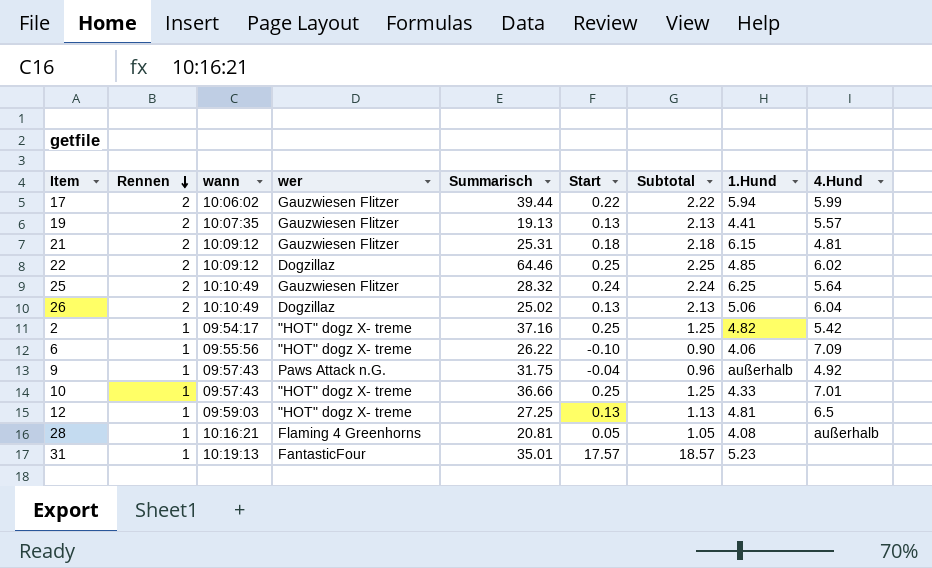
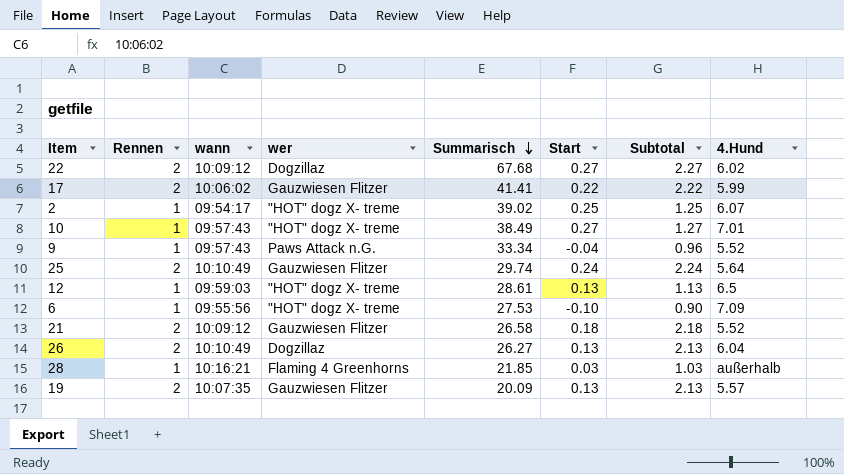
row order: Rennen descending -> Summarisch descending
column 1.Hund | position: 8 -> none
row 31: 1 | 10:19:13 | FantasticFour | 35.01 | 17.57 | 18.57 | 5.23 | none -> none
22 | Summarisch: 64.46 -> 67.68
22 | Start: 0.25 -> 0.27
22 | Subtotal: 2.25 -> 2.27
17 | Summarisch: 39.44 -> 41.41
2 | Summarisch: 37.16 -> 39.02
2 | 4.Hund: 5.42 -> 6.07
10 | Summarisch: 36.66 -> 38.49
10 | Start: 0.25 -> 0.27
10 | Subtotal: 1.25 -> 1.27
9 | Summarisch: 31.75 -> 33.34
9 | 4.Hund: 4.92 -> 5.52
25 | Summarisch: 28.32 -> 29.74
12 | Summarisch: 27.25 -> 28.61
6 | Summarisch: 26.22 -> 27.53
21 | Summarisch: 25.31 -> 26.58
21 | 4.Hund: 4.81 -> 5.52
26 | Summarisch: 25.02 -> 26.27
28 | Summarisch: 20.81 -> 21.85
28 | Start: 0.05 -> 0.03
28 | Subtotal: 1.05 -> 1.03
19 | Summarisch: 19.13 -> 20.09

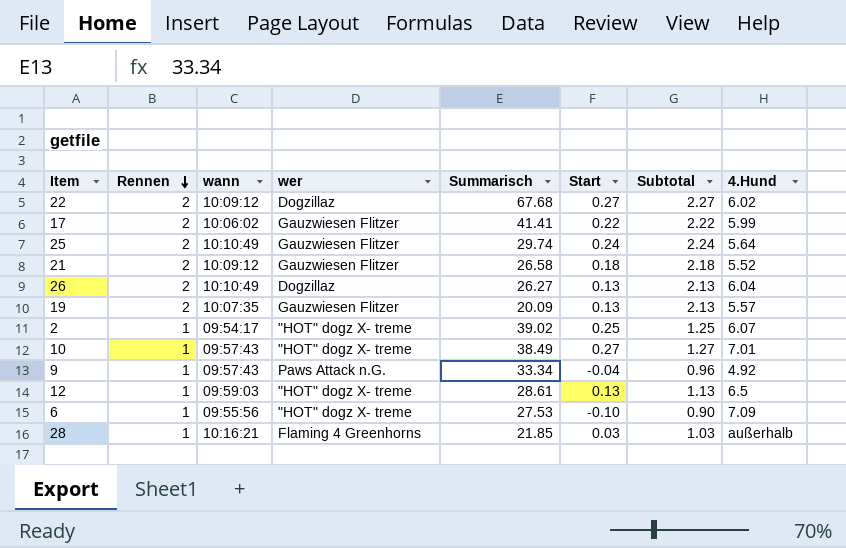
row order: Summarisch descending -> Rennen descending
9 | 4.Hund: 5.52 -> 4.92

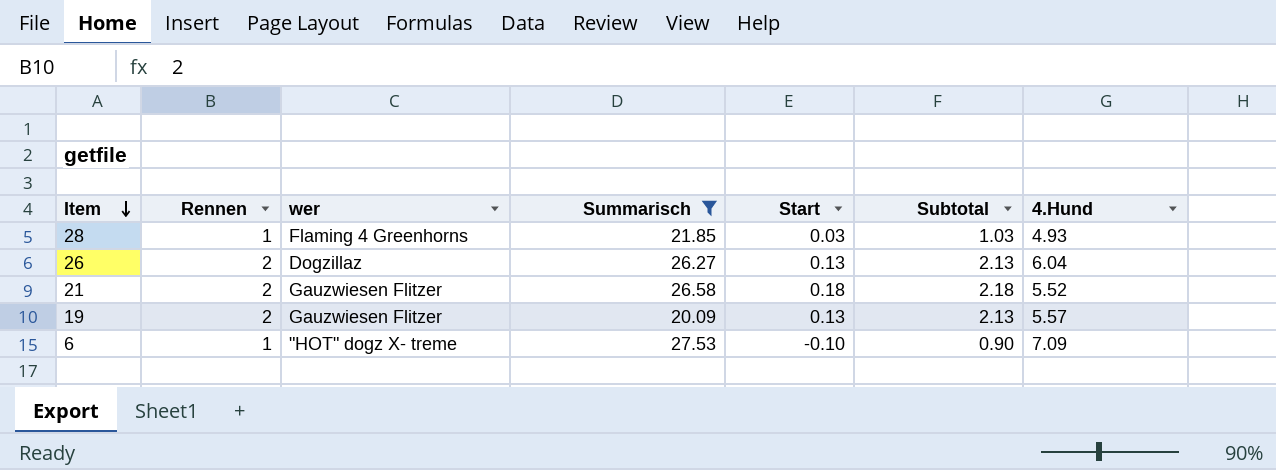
filter: none -> Summarisch <= 27.53
row order: Rennen descending -> Item descending
column wann | position: 3 -> none
28 | 4.Hund: außerhalb -> 4.93

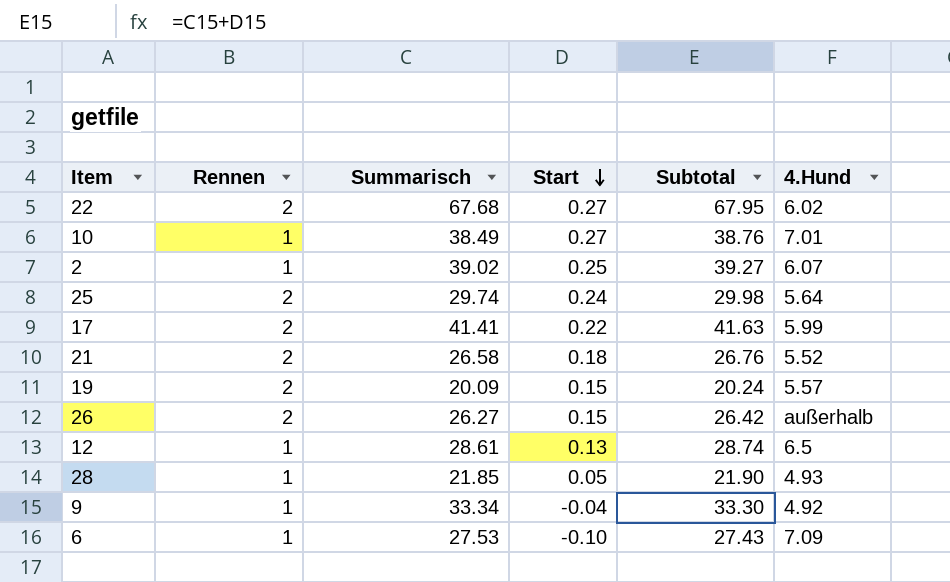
filter: Summarisch <= 27.53 -> none
row order: Item descending -> Start descending
column wer | position: 3 -> none
column Subtotal | formula: [Rennen] + [Start] -> [Summarisch] + [Start]
19 | Start: 0.13 -> 0.15
26 | Start: 0.13 -> 0.15
26 | 4.Hund: 6.04 -> außerhalb
28 | Start: 0.03 -> 0.05

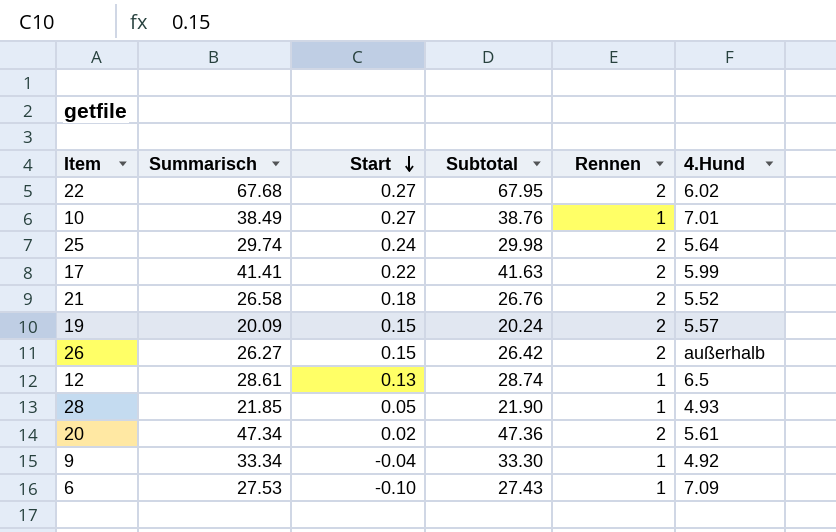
column Rennen | position: 2 -> 5
row 2: 1 | 39.02 | 0.25 | 39.27 | 6.07 -> none
row 20: none -> 47.34 | 0.02 | 47.36 | 2 | 5.61

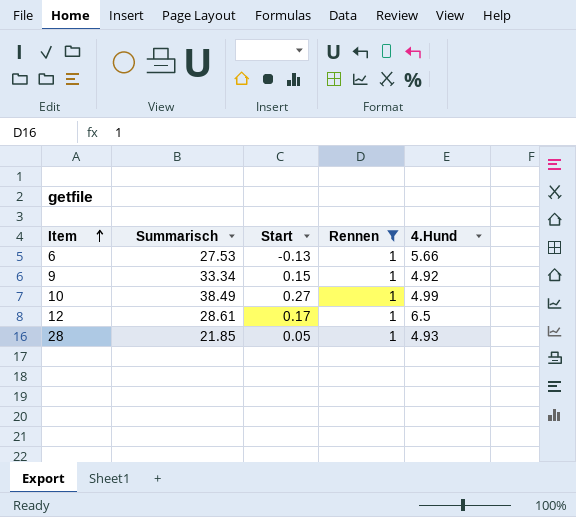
filter: none -> Rennen = 1
row order: Start descending -> Item ascending
column Subtotal | formula: [Summarisch] + [Start] -> none
6 | Start: -0.10 -> -0.13
6 | 4.Hund: 7.09 -> 5.66
9 | Start: -0.04 -> 0.15
10 | 4.Hund: 7.01 -> 4.99
12 | Start: 0.13 -> 0.17

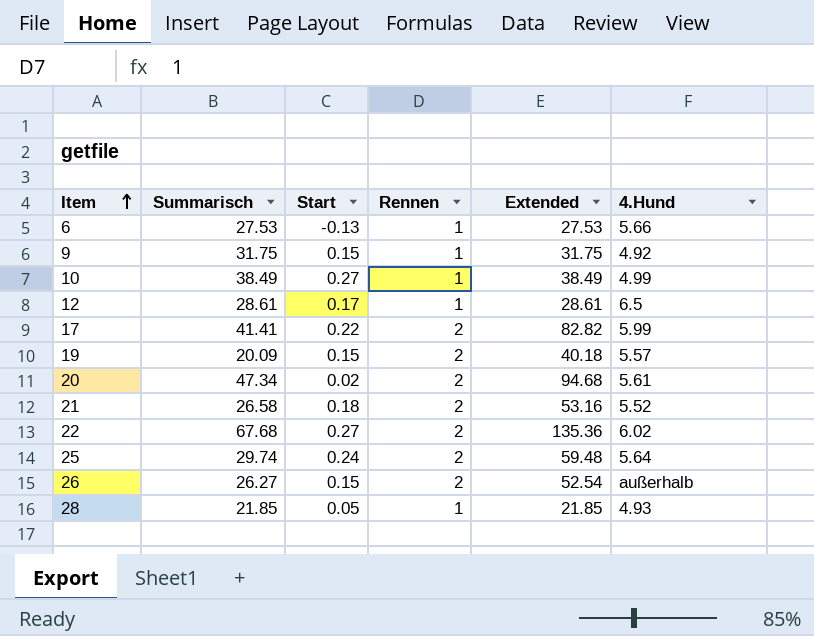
filter: Rennen = 1 -> none
column Extended | formula: none -> [Summarisch] * [Rennen]
9 | Summarisch: 33.34 -> 31.75

